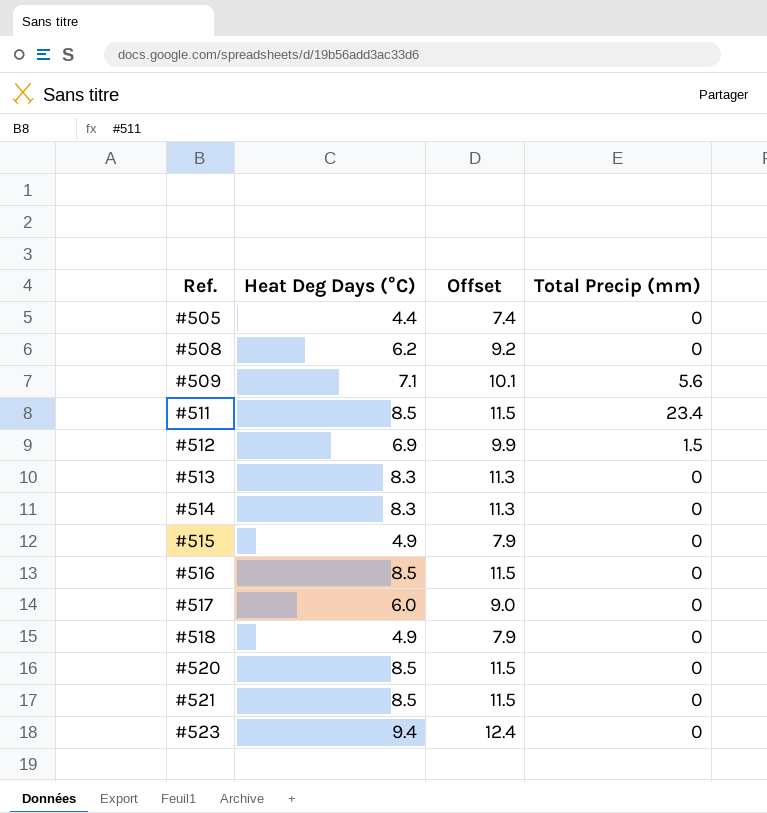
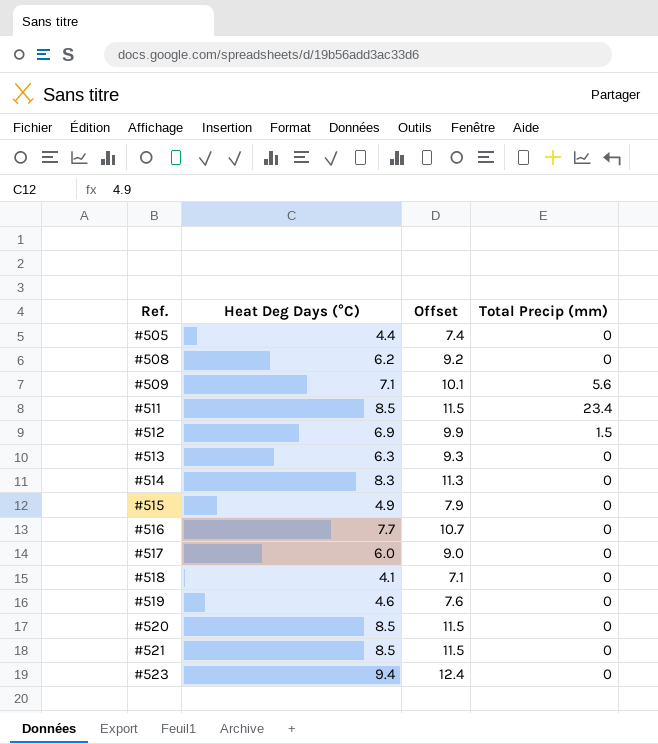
#513 | Heat Deg Days (°C): 8.3 -> 6.3
#513 | Offset: 11.3 -> 9.3
#516 | Heat Deg Days (°C): 8.5 -> 7.7
#516 | Offset: 11.5 -> 10.7
#518 | Heat Deg Days (°C): 4.9 -> 4.1
#518 | Offset: 7.9 -> 7.1
row #519: none -> 4.6 | 7.6 | 0

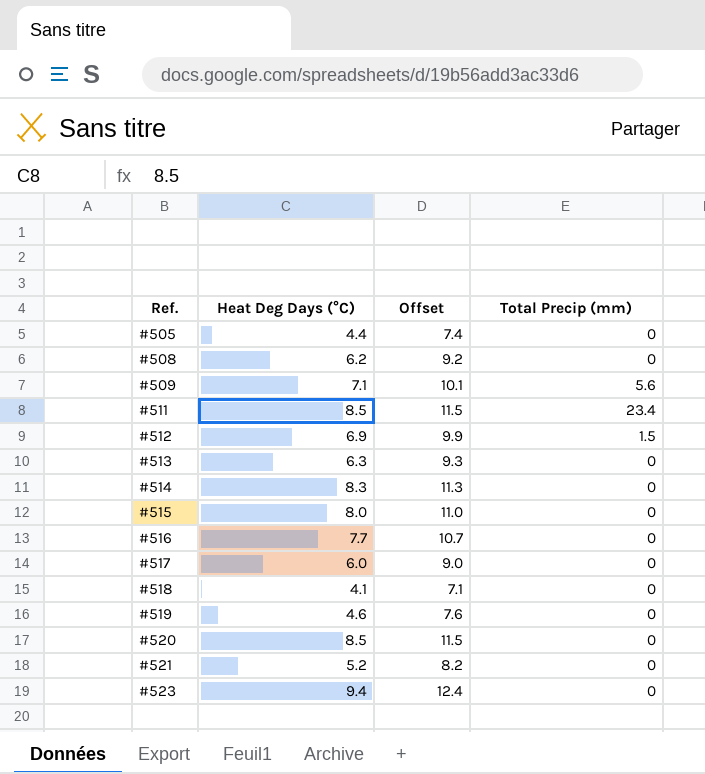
#515 | Heat Deg Days (°C): 4.9 -> 8.0
#515 | Offset: 7.9 -> 11.0
#521 | Heat Deg Days (°C): 8.5 -> 5.2
#521 | Offset: 11.5 -> 8.2

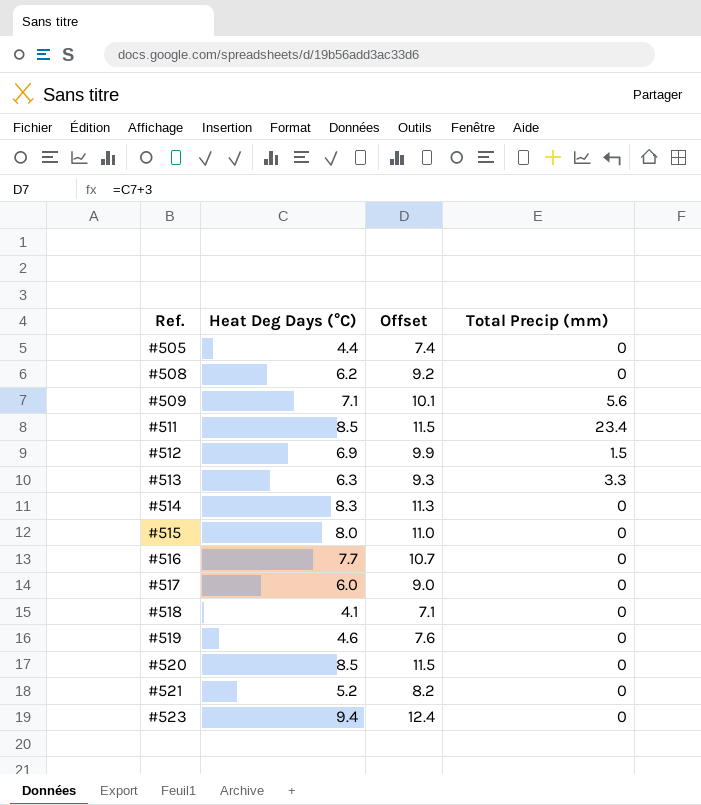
#513 | Total Precip (mm): 0 -> 3.3

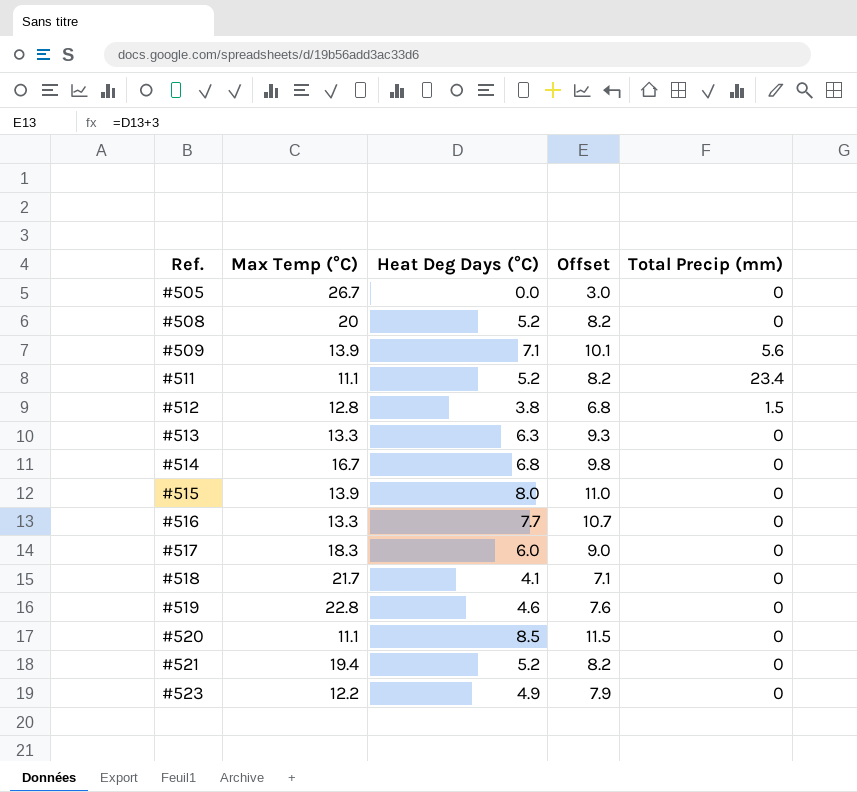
column Max Temp (°C) | position: none -> 2
#505 | Heat Deg Days (°C): 4.4 -> 0.0
#505 | Offset: 7.4 -> 3.0
#508 | Heat Deg Days (°C): 6.2 -> 5.2
#508 | Offset: 9.2 -> 8.2
#511 | Heat Deg Days (°C): 8.5 -> 5.2
#511 | Offset: 11.5 -> 8.2
#512 | Heat Deg Days (°C): 6.9 -> 3.8
#512 | Offset: 9.9 -> 6.8
#513 | Total Precip (mm): 3.3 -> 0
#514 | Heat Deg Days (°C): 8.3 -> 6.8
#514 | Offset: 11.3 -> 9.8
#523 | Heat Deg Days (°C): 9.4 -> 4.9
#523 | Offset: 12.4 -> 7.9

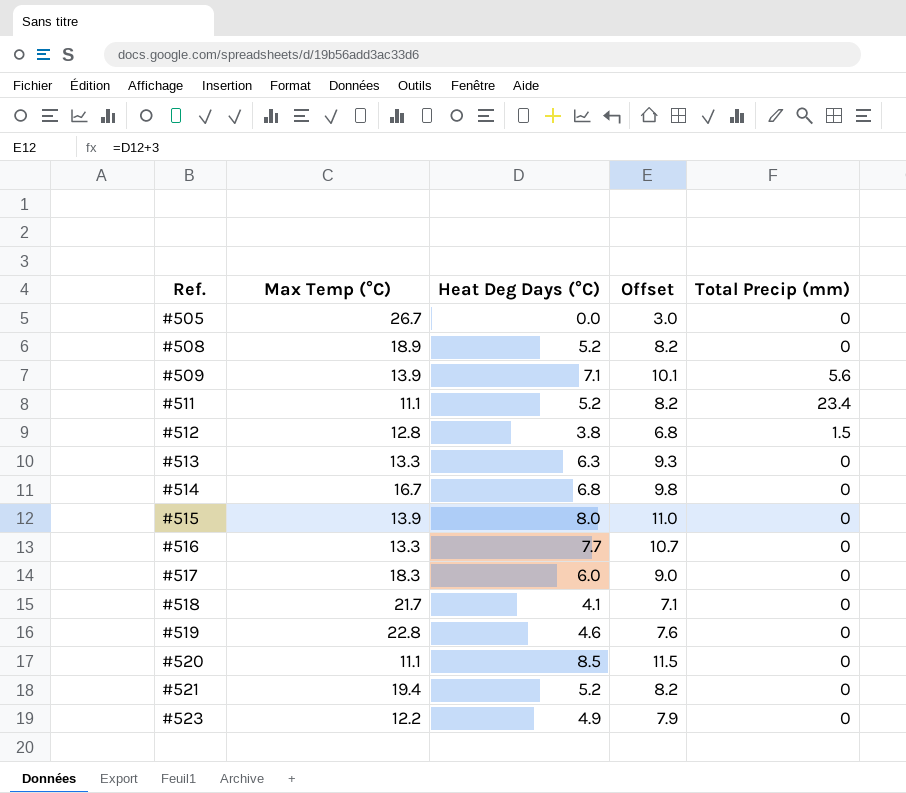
#508 | Max Temp (°C): 20 -> 18.9

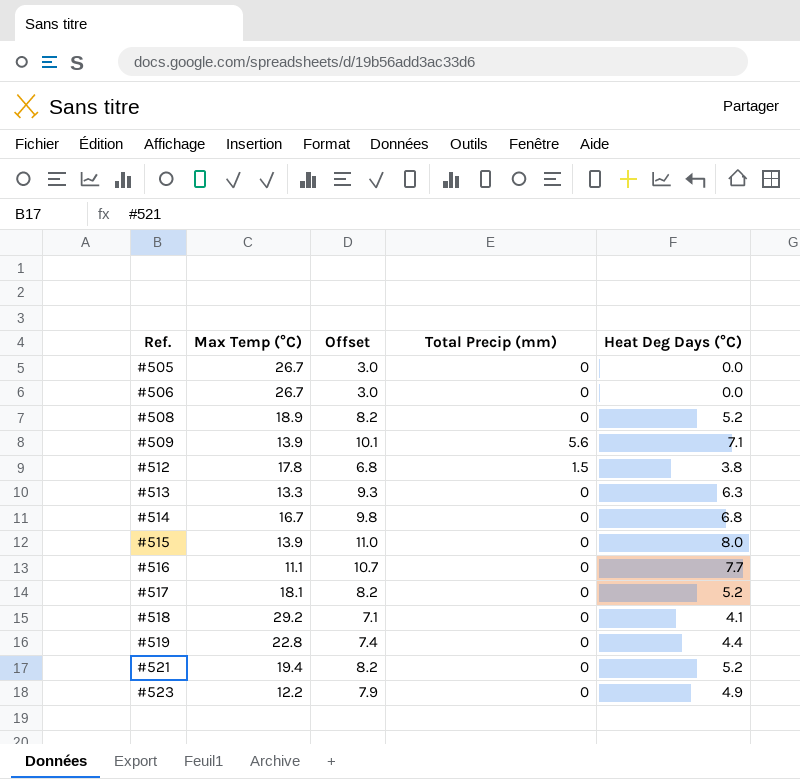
column Heat Deg Days (°C) | position: 3 -> 5
row #511: 11.1 | 5.2 | 8.2 | 23.4 -> none
row #520: 11.1 | 8.5 | 11.5 | 0 -> none
row #506: none -> 26.7 | 3.0 | 0 | 0.0
#512 | Max Temp (°C): 12.8 -> 17.8
#516 | Max Temp (°C): 13.3 -> 11.1
#517 | Max Temp (°C): 18.3 -> 18.1
#517 | Offset: 9.0 -> 8.2
#517 | Heat Deg Days (°C): 6.0 -> 5.2
#518 | Max Temp (°C): 21.7 -> 29.2
#519 | Offset: 7.6 -> 7.4
#519 | Heat Deg Days (°C): 4.6 -> 4.4

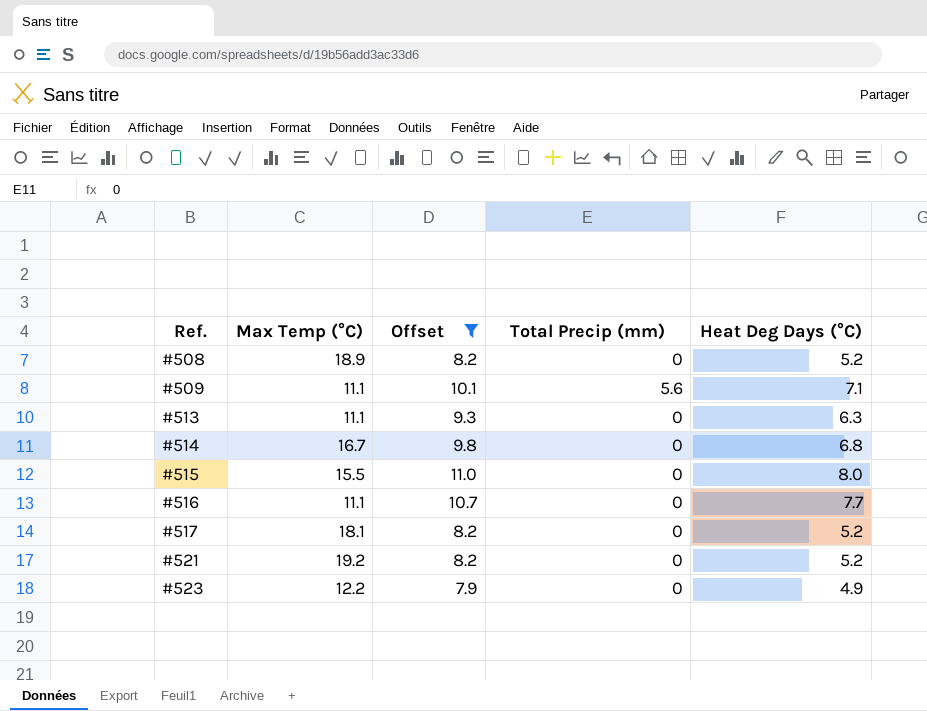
filter: none -> Offset >= 7.9
#509 | Max Temp (°C): 13.9 -> 11.1
#513 | Max Temp (°C): 13.3 -> 11.1
#515 | Max Temp (°C): 13.9 -> 15.5
#521 | Max Temp (°C): 19.4 -> 19.2

